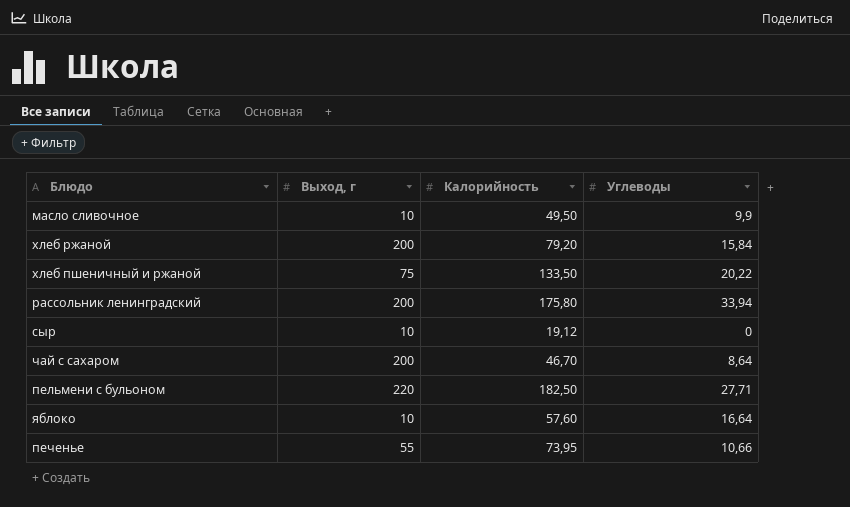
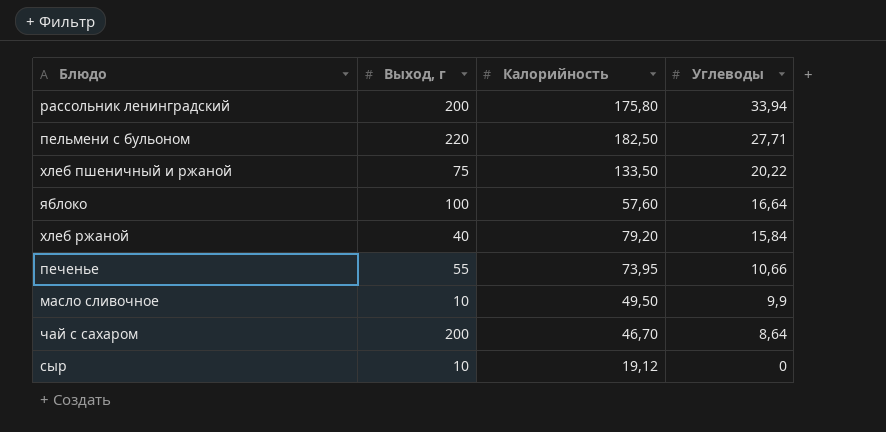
row order: none -> Углеводы descending
яблоко | Выход, г: 10 -> 100
хлеб ржаной | Выход, г: 200 -> 40

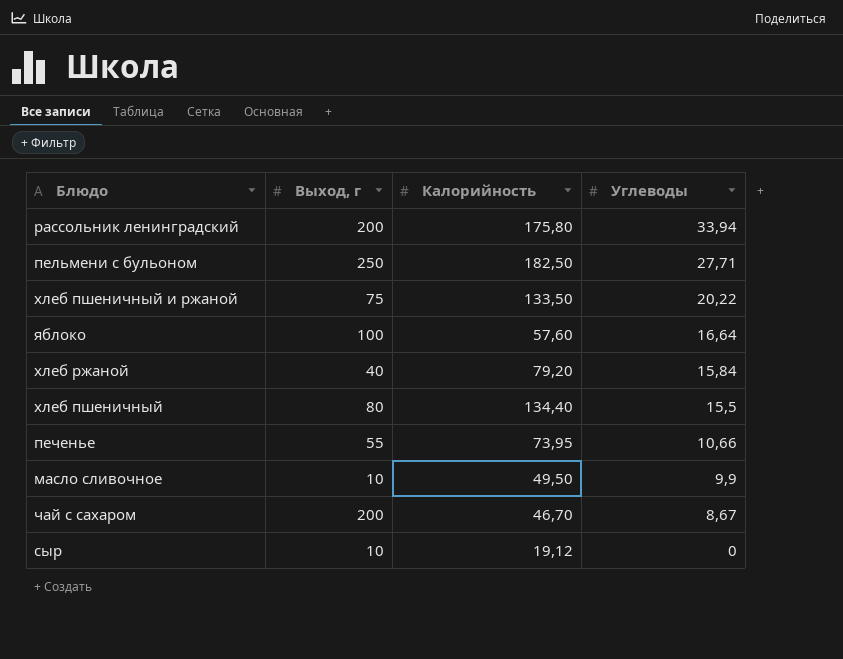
пельмени с бульоном | Выход, г: 220 -> 250
row хлеб пшеничный: none -> 80 | 134,40 | 15,5
чай с сахаром | Углеводы: 8,64 -> 8,67

